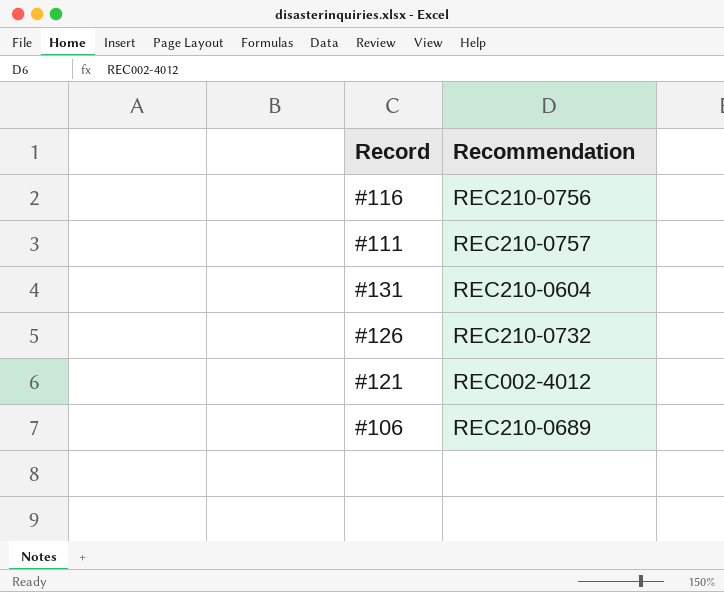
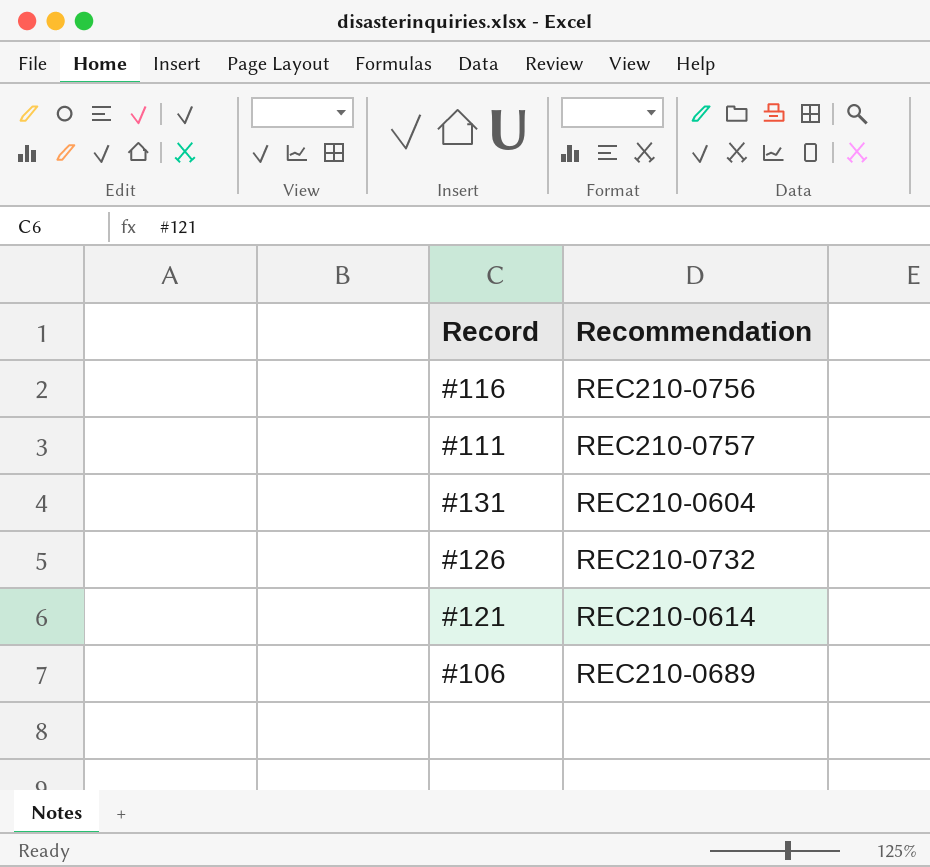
#121 | Recommendation: REC002-4012 -> REC210-0614

